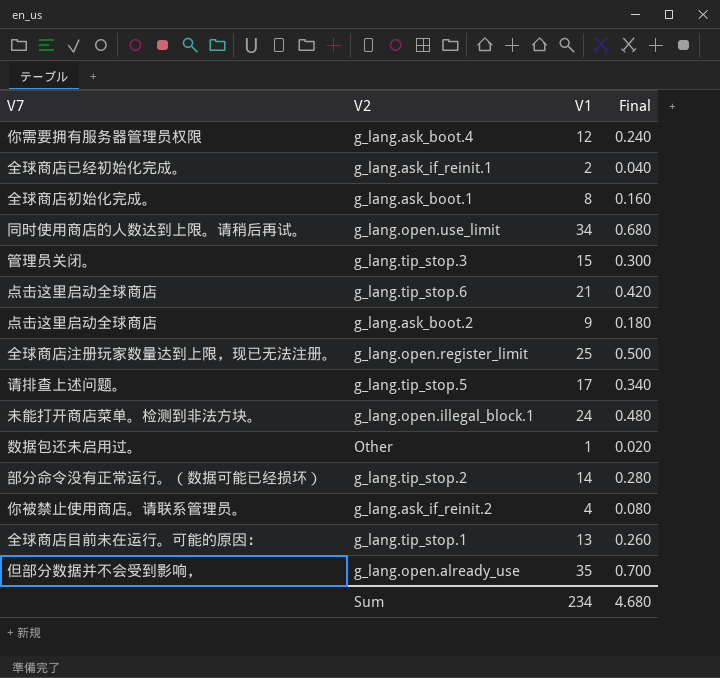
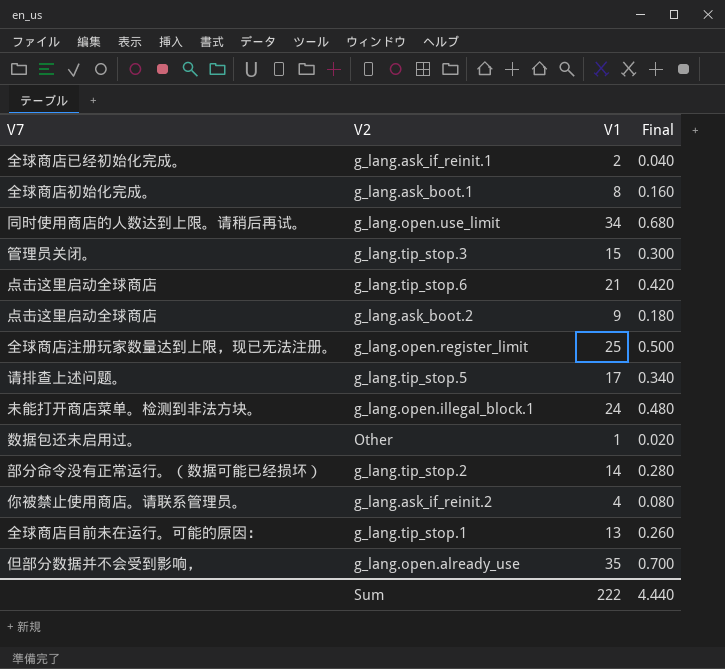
row g_lang.ask_boot.4: 你需要拥有服务器管理员权限 | 12 | 0.240 -> none
Sum | V1: 234 -> 222
Sum | Final: 4.680 -> 4.440

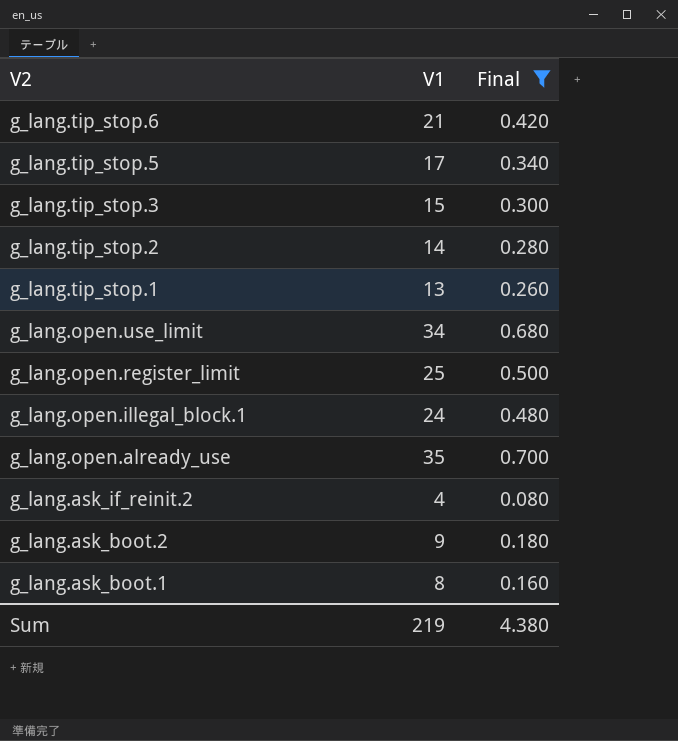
filter: none -> Final >= 0.080
row order: none -> V2 descending
column V7 | position: 1 -> none
Sum | V1: 222 -> 219
Sum | Final: 4.440 -> 4.380

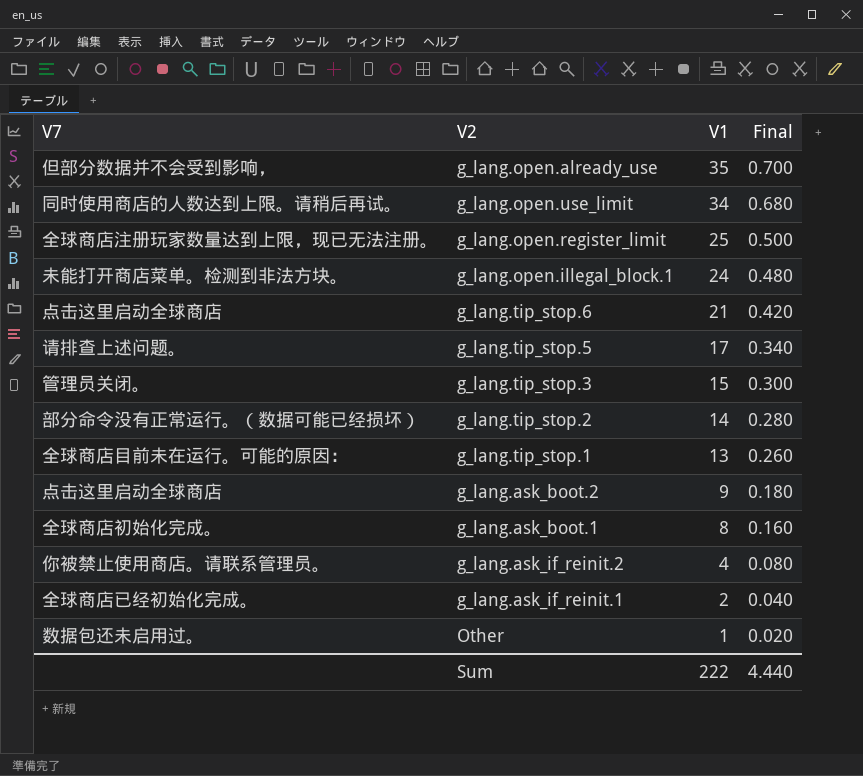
filter: Final >= 0.080 -> none
row order: V2 descending -> V1 descending
column V7 | position: none -> 1
Sum | V1: 219 -> 222
Sum | Final: 4.380 -> 4.440

